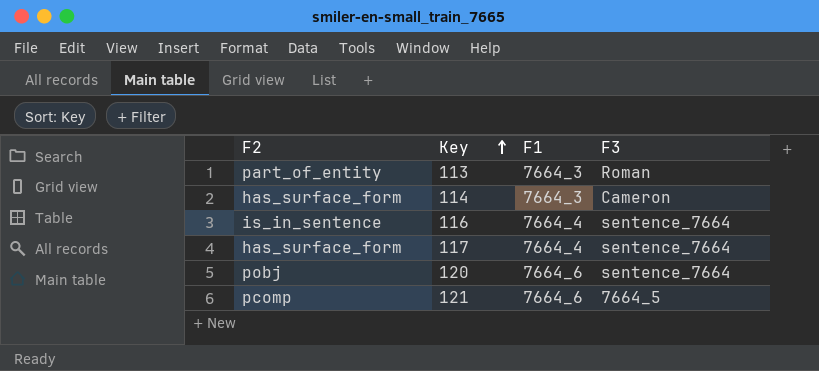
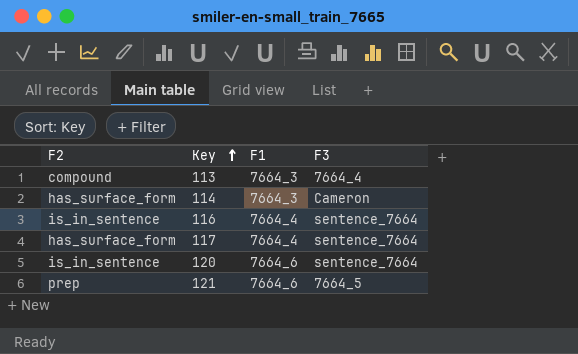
113 | F2: part_of_entity -> compound
113 | F3: Roman -> 7664_4
120 | F2: pobj -> is_in_sentence
121 | F2: pcomp -> prep

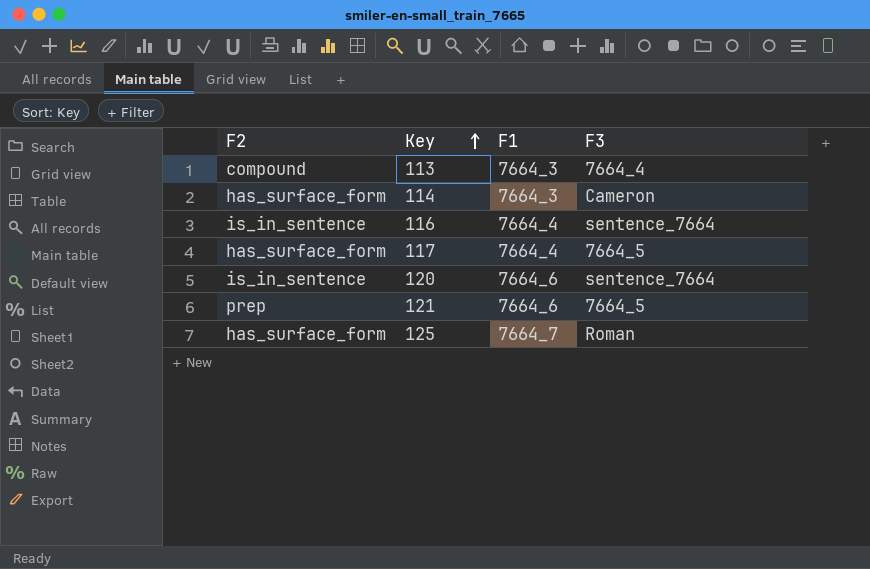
117 | F3: sentence_7664 -> 7664_5
row 125: none -> has_surface_form | 7664_7 | Roman

